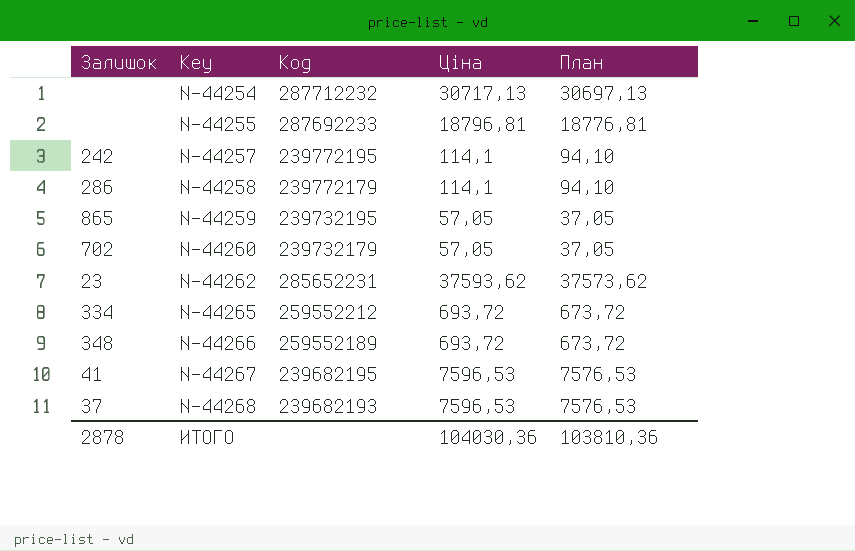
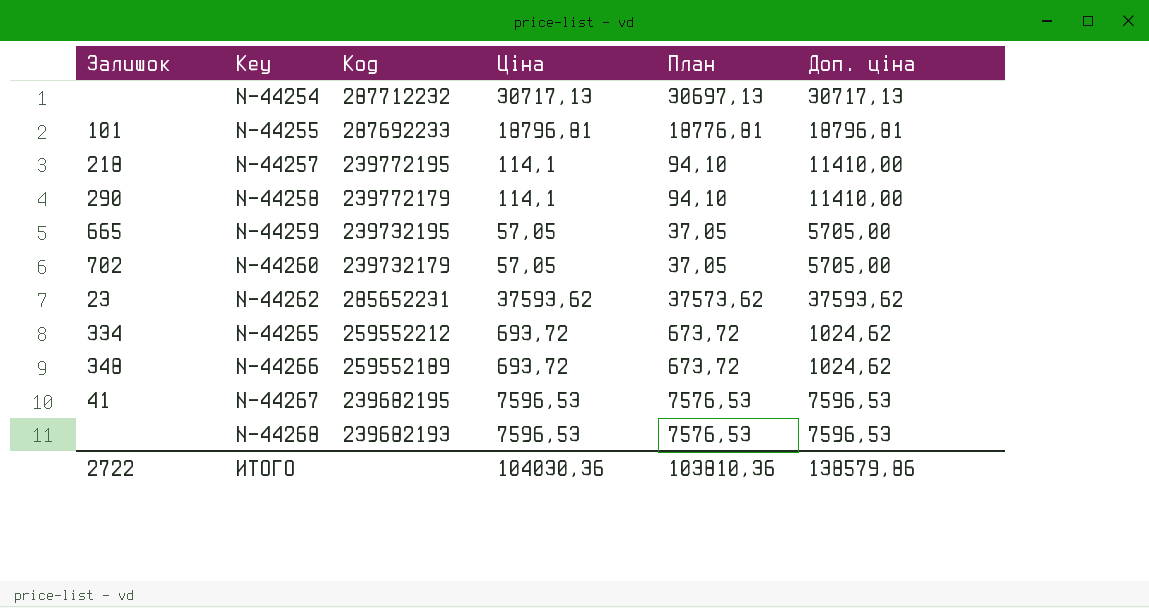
column Доп. ціна | position: none -> 6
N-44255 | Залишок: none -> 101
N-44257 | Залишок: 242 -> 218
N-44258 | Залишок: 286 -> 290
N-44259 | Залишок: 865 -> 665
N-44268 | Залишок: 37 -> none
ИТОГО | Залишок: 2878 -> 2722

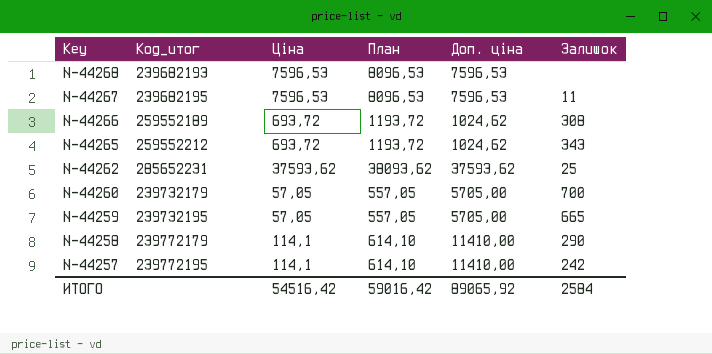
row order: Key ascending -> Key descending
column name: Код -> Код_итог
column План | formula: [Ціна] - 20 -> [Ціна] + 500
column Залишок | position: 1 -> 6
row N-44254: none | 287712232 | 30717,13 | 30697,13 | 30717,13 -> none
row N-44255: 101 | 287692233 | 18796,81 | 18776,81 | 18796,81 -> none
N-44267 | Залишок: 41 -> 11
N-44266 | Залишок: 348 -> 308
N-44265 | Залишок: 334 -> 343
N-44262 | Залишок: 23 -> 25
N-44260 | Залишок: 702 -> 700
N-44257 | Залишок: 218 -> 242
ИТОГО | Ціна: 104030,36 -> 54516,42
ИТОГО | План: 103810,36 -> 59016,42
ИТОГО | Доп. ціна: 138579,86 -> 89065,92
ИТОГО | Залишок: 2722 -> 2584

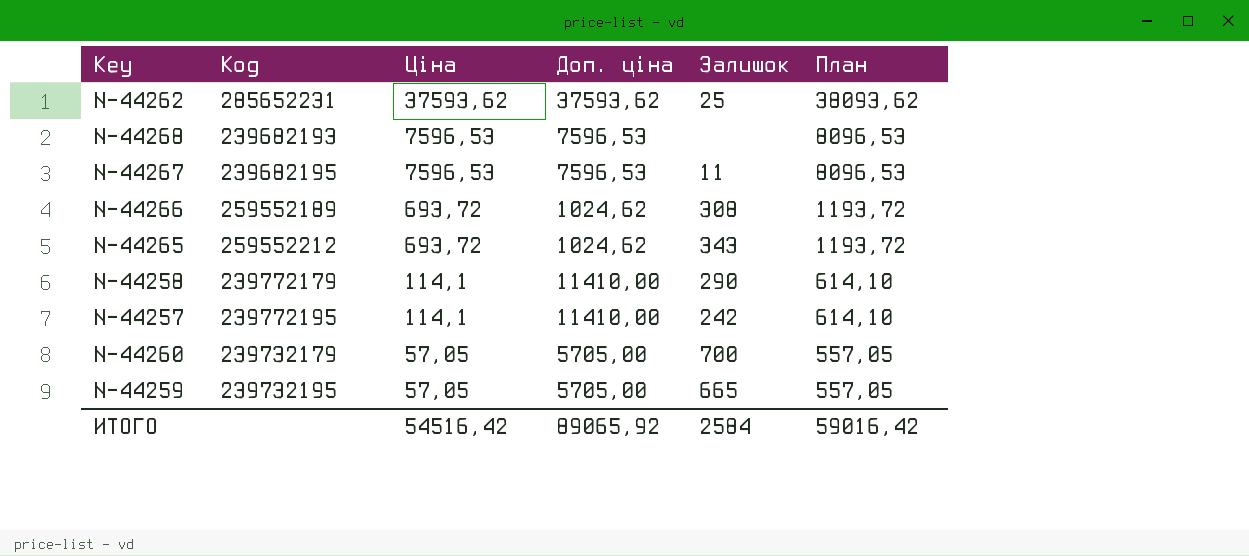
row order: Key descending -> Ціна descending
column name: Код_итог -> Код
column План | position: 4 -> 6

